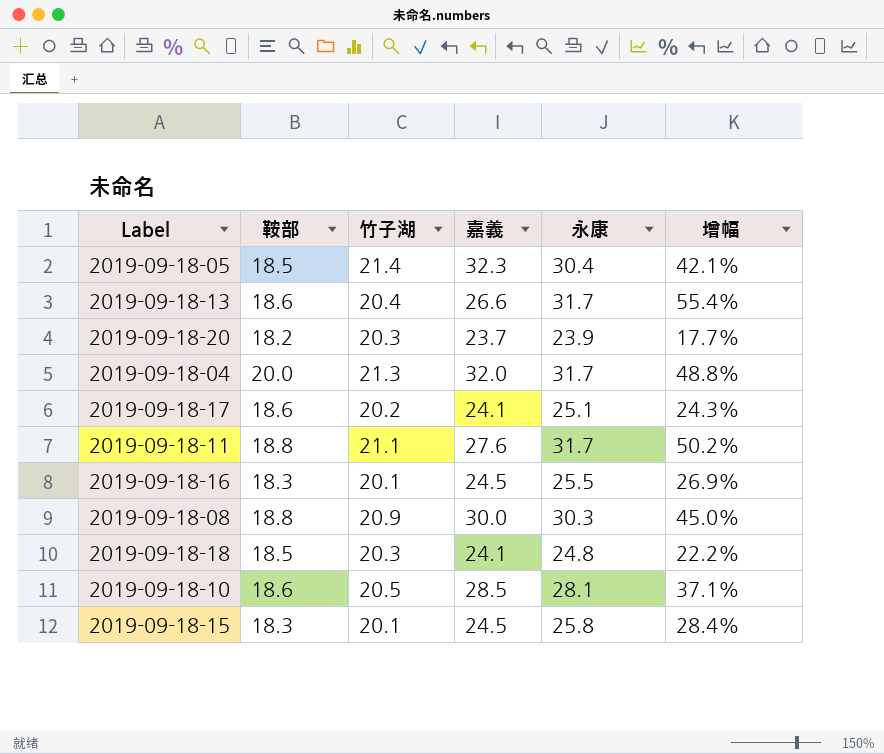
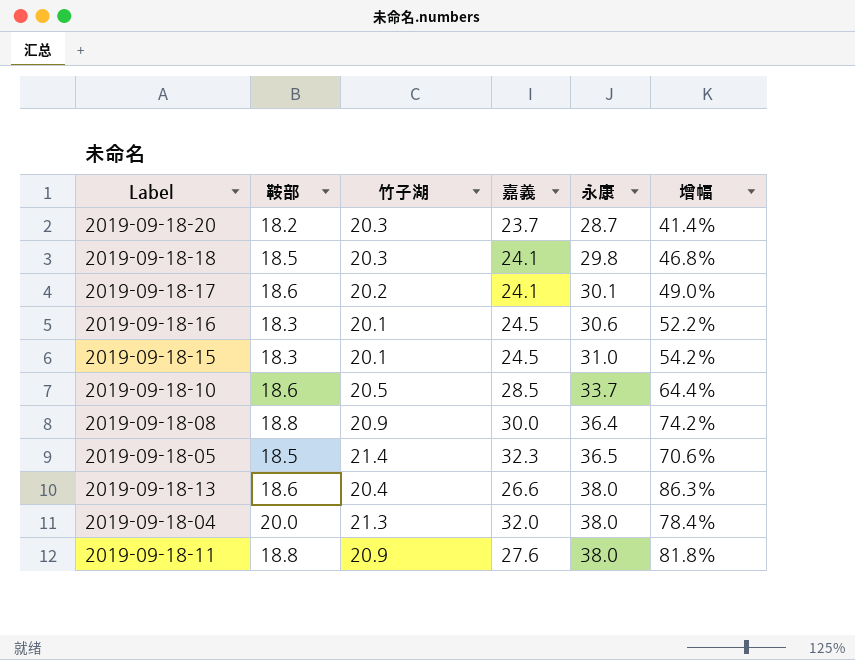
row order: none -> 永康 ascending
2019-09-18-20 | 永康: 23.9 -> 28.7
2019-09-18-20 | 增幅: 17.7% -> 41.4%
2019-09-18-18 | 永康: 24.8 -> 29.8
2019-09-18-18 | 增幅: 22.2% -> 46.8%
2019-09-18-17 | 永康: 25.1 -> 30.1
2019-09-18-17 | 增幅: 24.3% -> 49.0%
2019-09-18-16 | 永康: 25.5 -> 30.6
2019-09-18-16 | 增幅: 26.9% -> 52.2%
2019-09-18-15 | 永康: 25.8 -> 31.0
2019-09-18-15 | 增幅: 28.4% -> 54.2%
2019-09-18-10 | 永康: 28.1 -> 33.7
2019-09-18-10 | 增幅: 37.1% -> 64.4%
2019-09-18-08 | 永康: 30.3 -> 36.4
2019-09-18-08 | 增幅: 45.0% -> 74.2%
2019-09-18-05 | 永康: 30.4 -> 36.5
2019-09-18-05 | 增幅: 42.1% -> 70.6%
2019-09-18-13 | 永康: 31.7 -> 38.0
2019-09-18-13 | 增幅: 55.4% -> 86.3%
2019-09-18-04 | 永康: 31.7 -> 38.0
2019-09-18-04 | 增幅: 48.8% -> 78.4%
2019-09-18-11 | 竹子湖: 21.1 -> 20.9
2019-09-18-11 | 永康: 31.7 -> 38.0
2019-09-18-11 | 增幅: 50.2% -> 81.8%

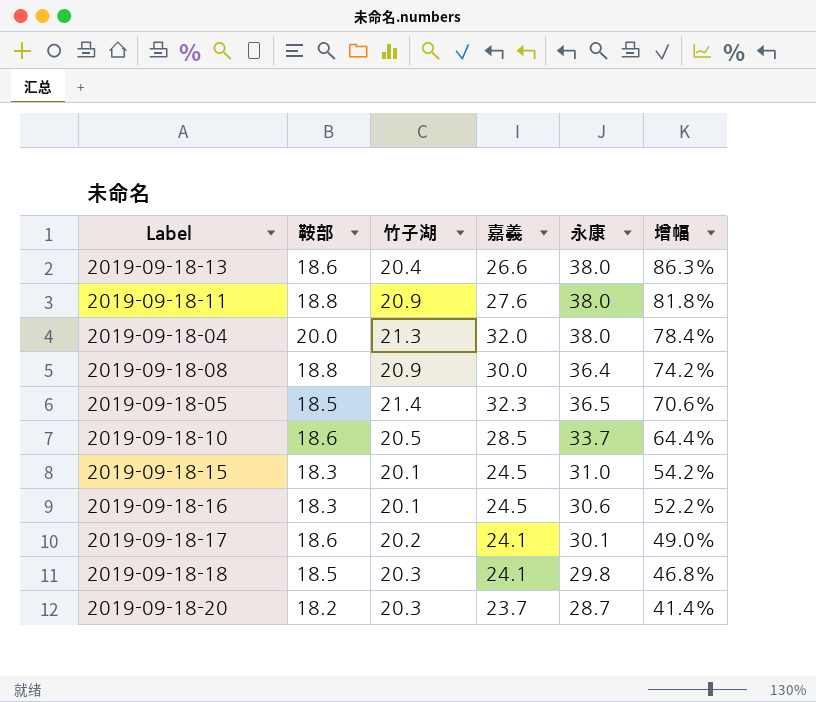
row order: 永康 ascending -> 增幅 descending

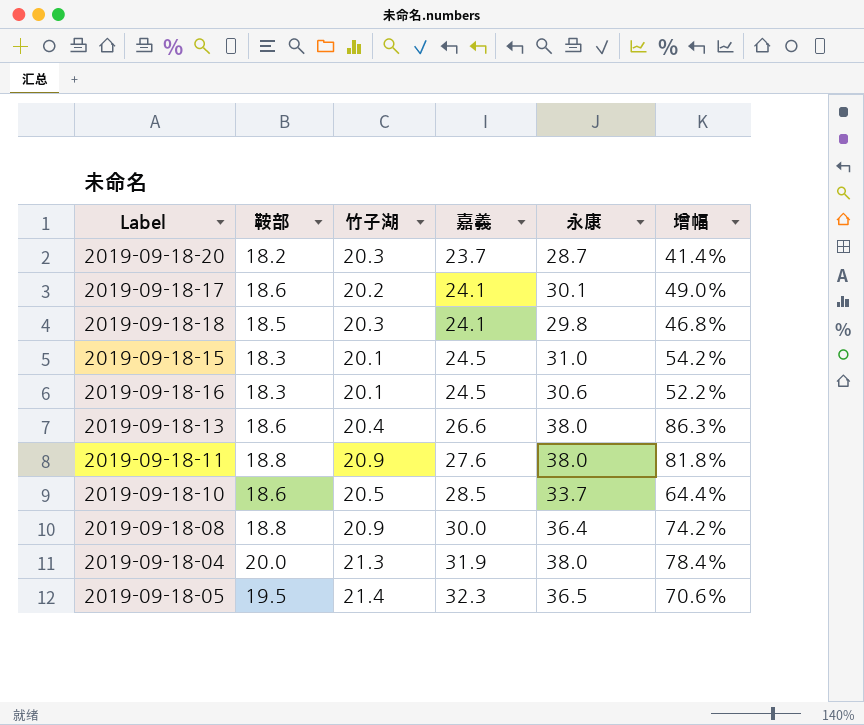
row order: 增幅 descending -> 嘉義 ascending
2019-09-18-04 | 嘉義: 32.0 -> 31.9
2019-09-18-05 | 鞍部: 18.5 -> 19.5

